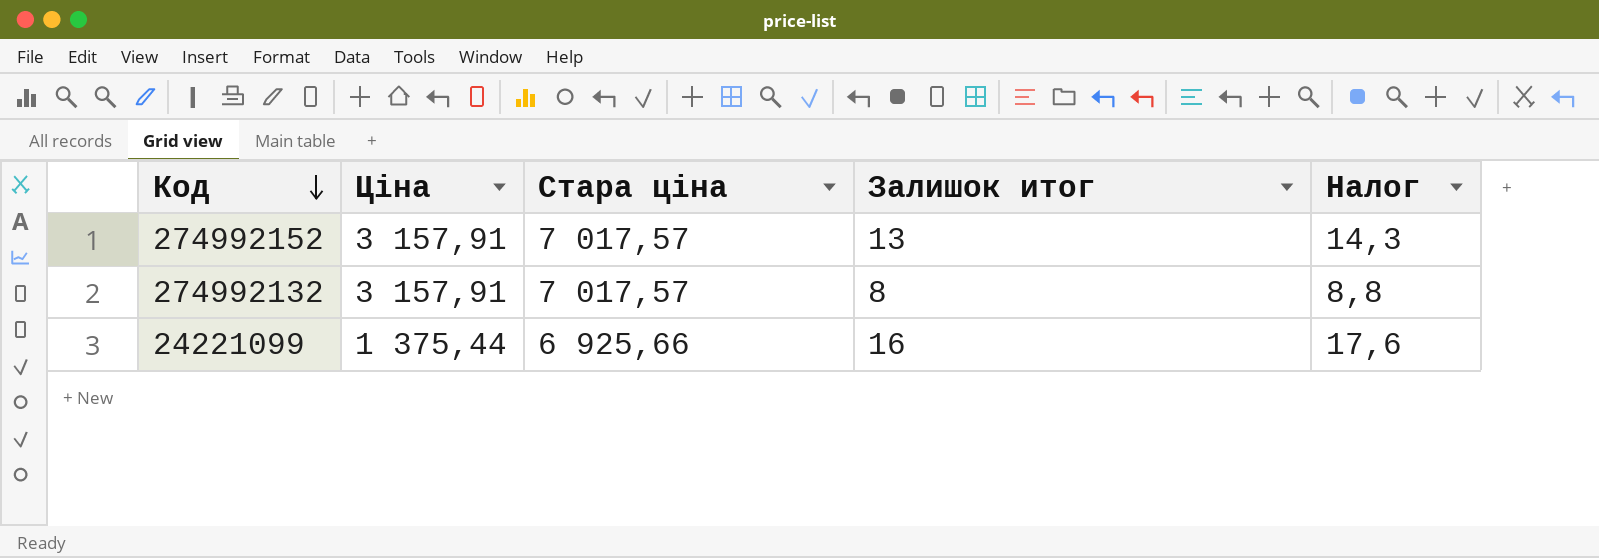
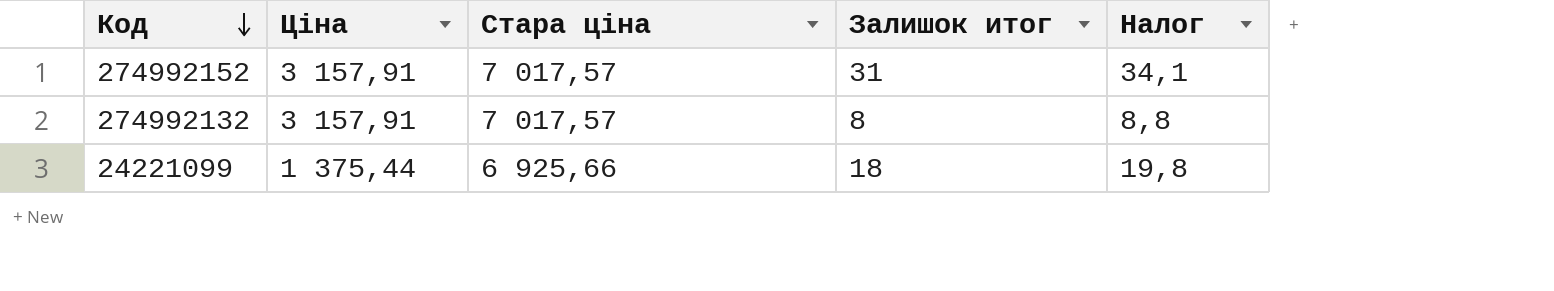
274992152 | Залишок итог: 13 -> 31
274992152 | Налог: 14,3 -> 34,1
24221099 | Залишок итог: 16 -> 18
24221099 | Налог: 17,6 -> 19,8

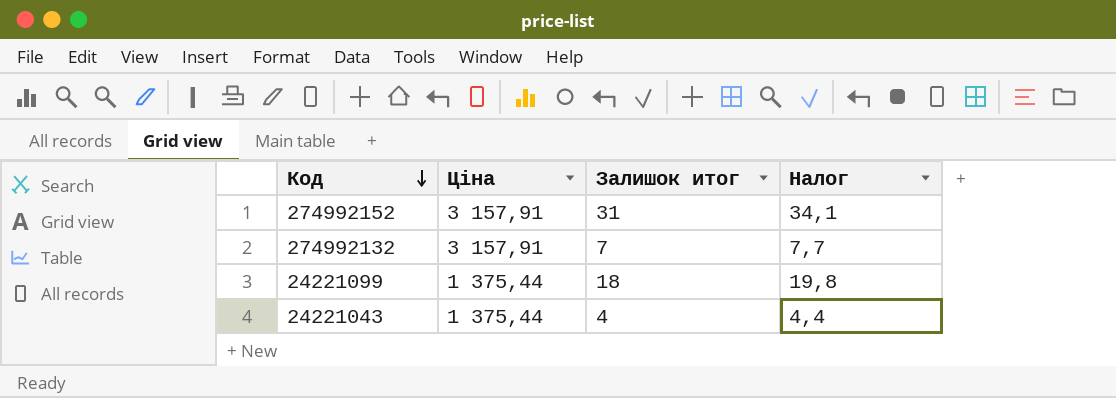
column Стара ціна | position: 3 -> none
274992132 | Залишок итог: 8 -> 7
274992132 | Налог: 8,8 -> 7,7
row 24221043: none -> 1 375,44 | 4 | 4,4

